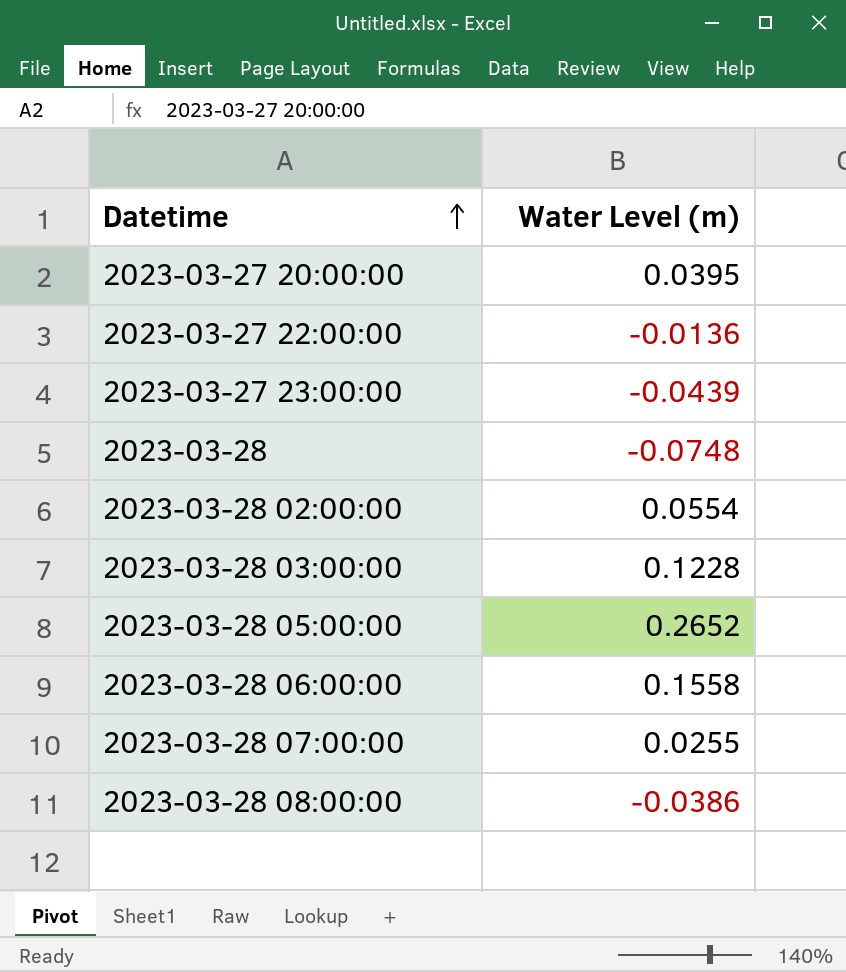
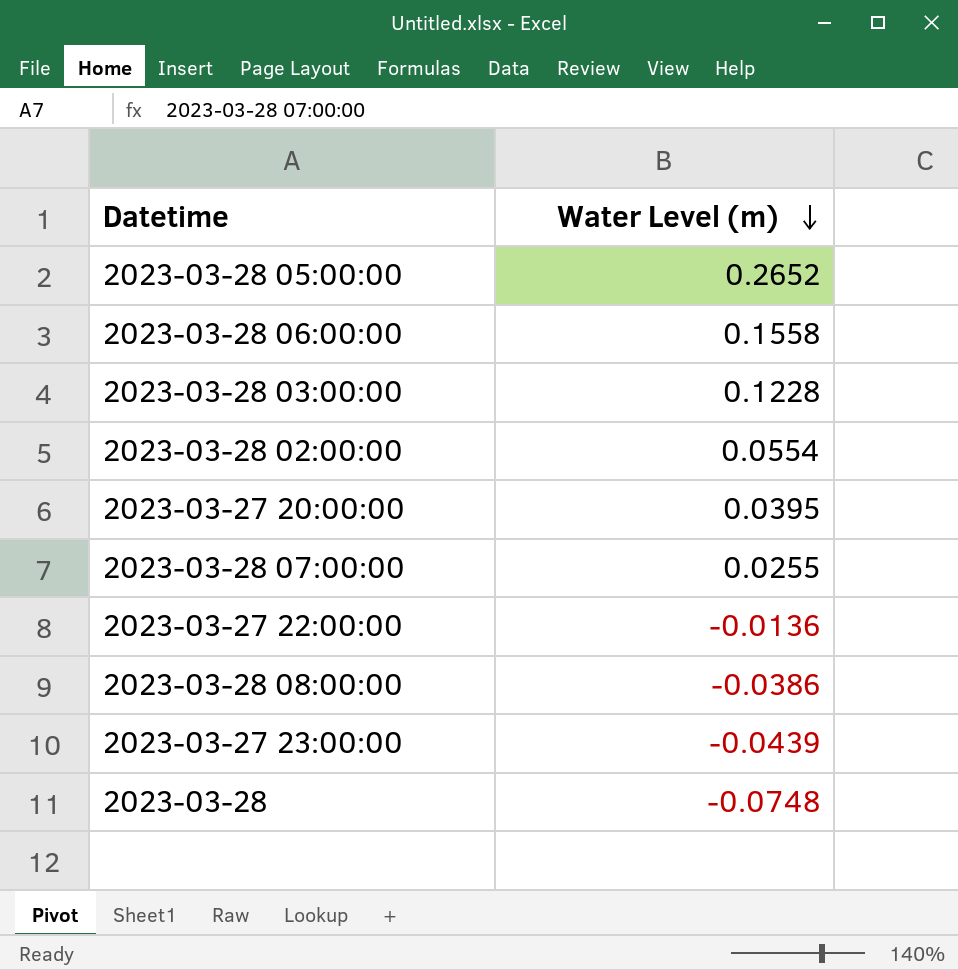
row order: Datetime ascending -> Water Level (m) descending

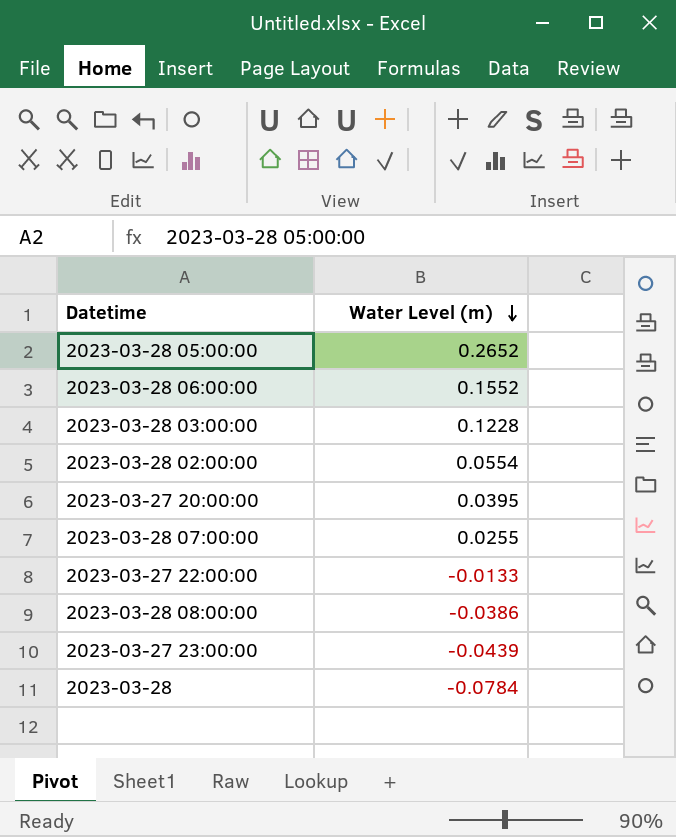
2023-03-28 06:00:00 | Water Level (m): 0.1558 -> 0.1552
2023-03-27 22:00:00 | Water Level (m): -0.0136 -> -0.0133
2023-03-28 | Water Level (m): -0.0748 -> -0.0784

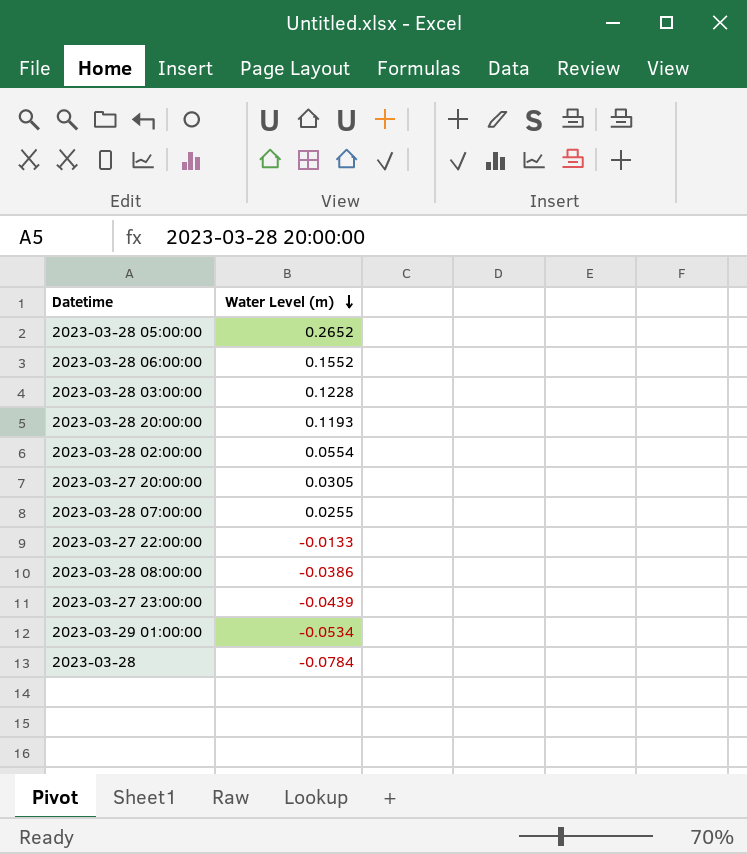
row 2023-03-28 20:00:00: none -> 0.1193
2023-03-27 20:00:00 | Water Level (m): 0.0395 -> 0.0305
row 2023-03-29 01:00:00: none -> -0.0534

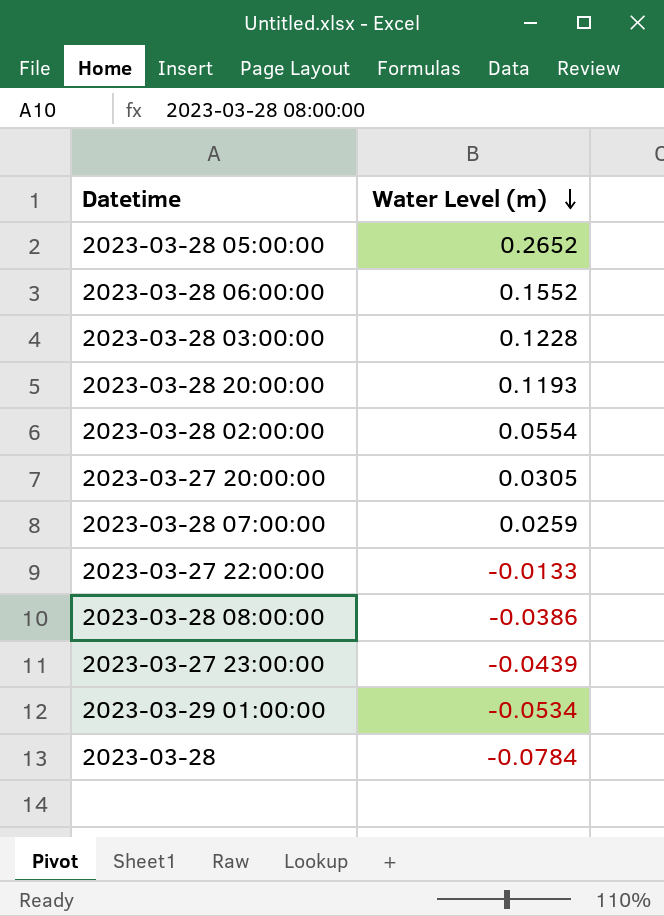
2023-03-28 07:00:00 | Water Level (m): 0.0255 -> 0.0259

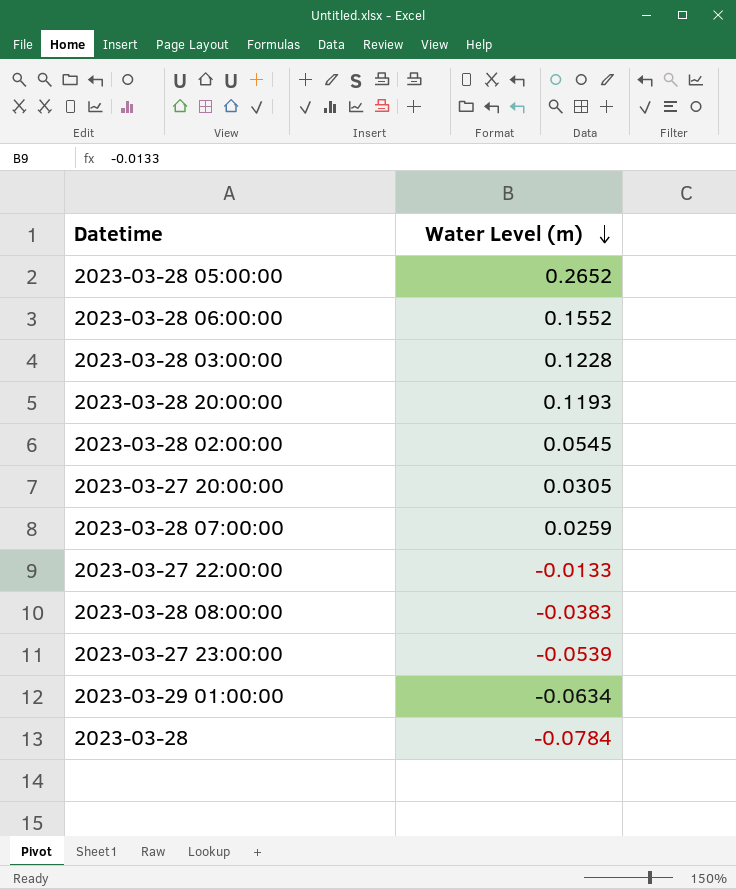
2023-03-28 02:00:00 | Water Level (m): 0.0554 -> 0.0545
2023-03-28 08:00:00 | Water Level (m): -0.0386 -> -0.0383
2023-03-27 23:00:00 | Water Level (m): -0.0439 -> -0.0539
2023-03-29 01:00:00 | Water Level (m): -0.0534 -> -0.0634

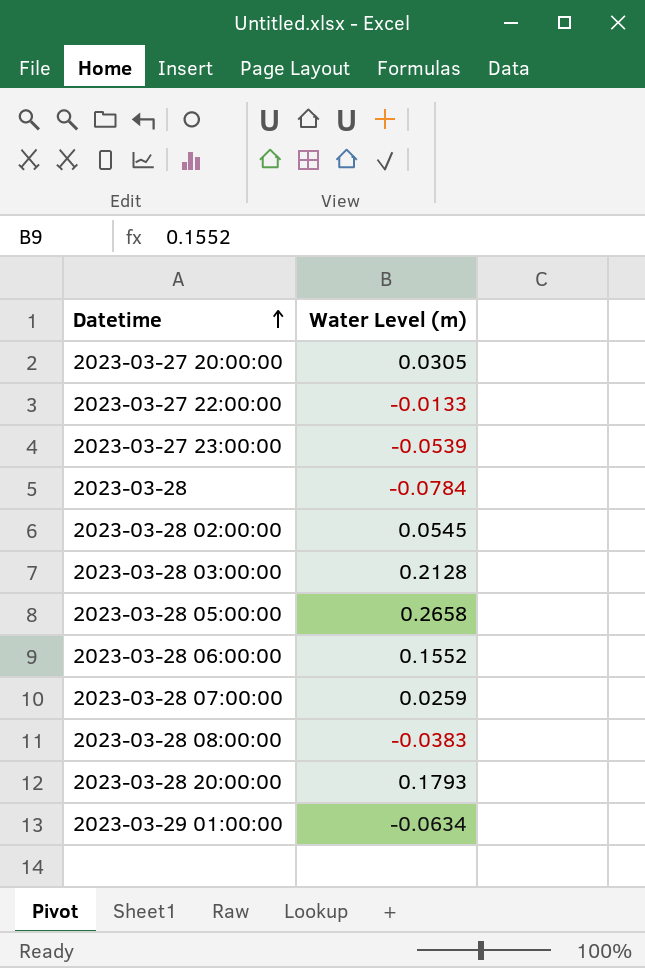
row order: Water Level (m) descending -> Datetime ascending
2023-03-28 03:00:00 | Water Level (m): 0.1228 -> 0.2128
2023-03-28 05:00:00 | Water Level (m): 0.2652 -> 0.2658
2023-03-28 20:00:00 | Water Level (m): 0.1193 -> 0.1793

